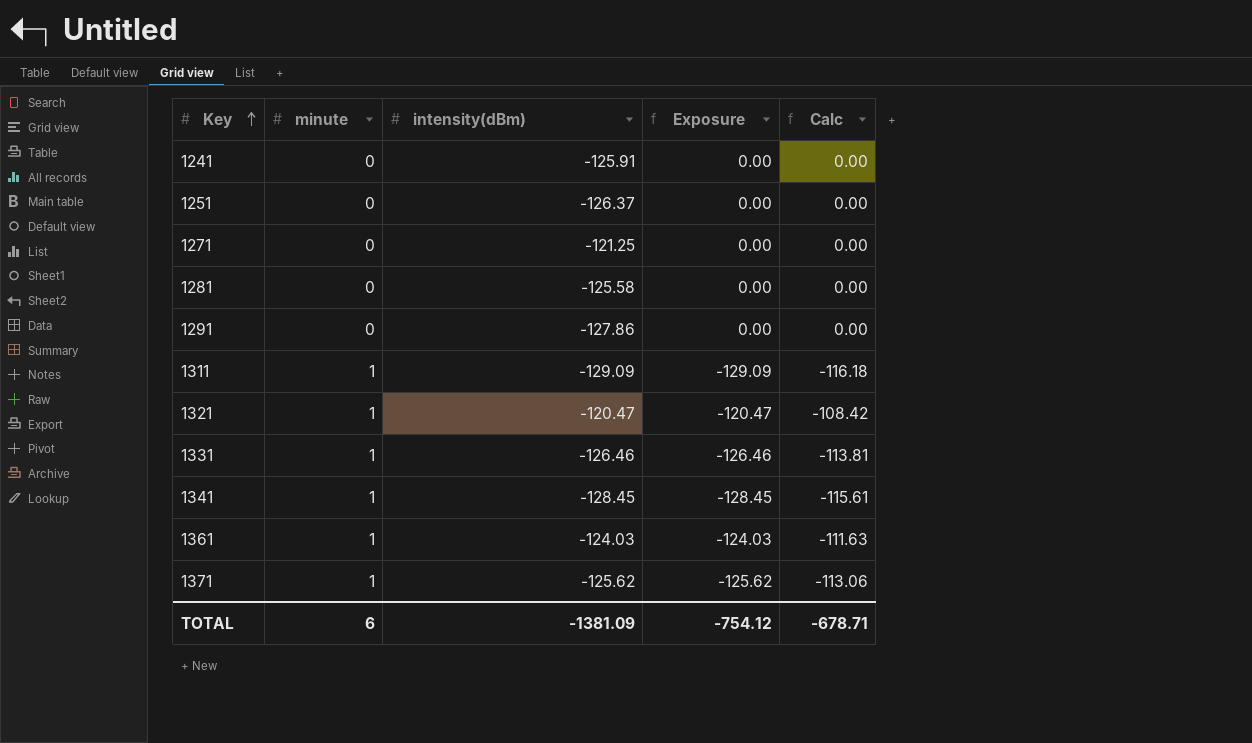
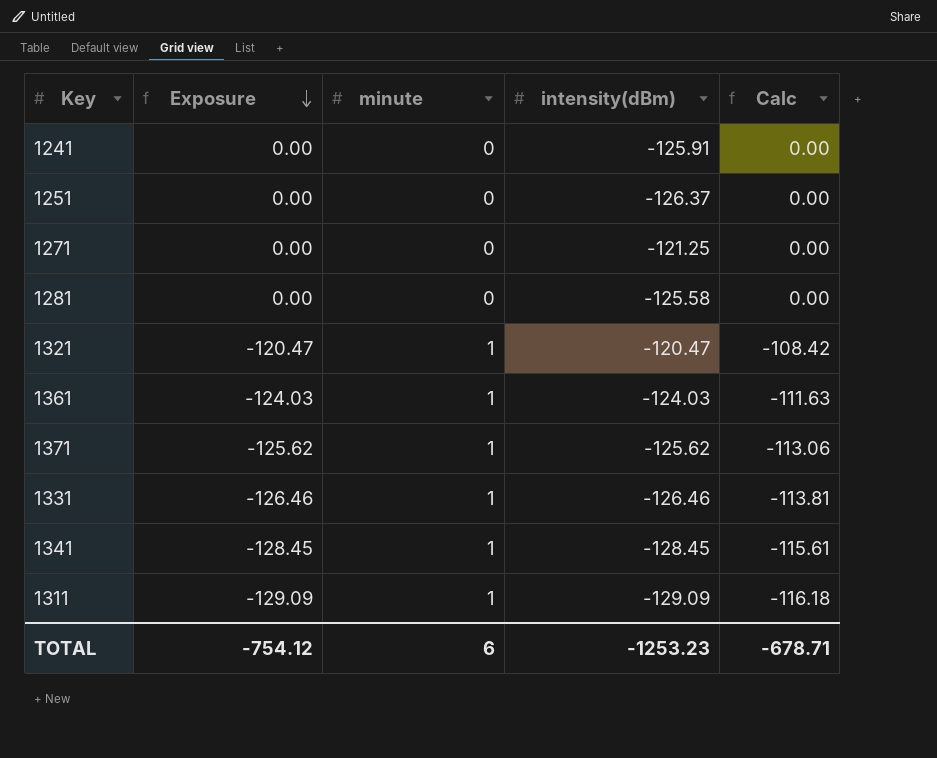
row order: Key ascending -> Exposure descending
column Exposure | position: 4 -> 2
row 1291: 0 | -127.86 | 0.00 | 0.00 -> none
TOTAL | intensity(dBm): -1381.09 -> -1253.23

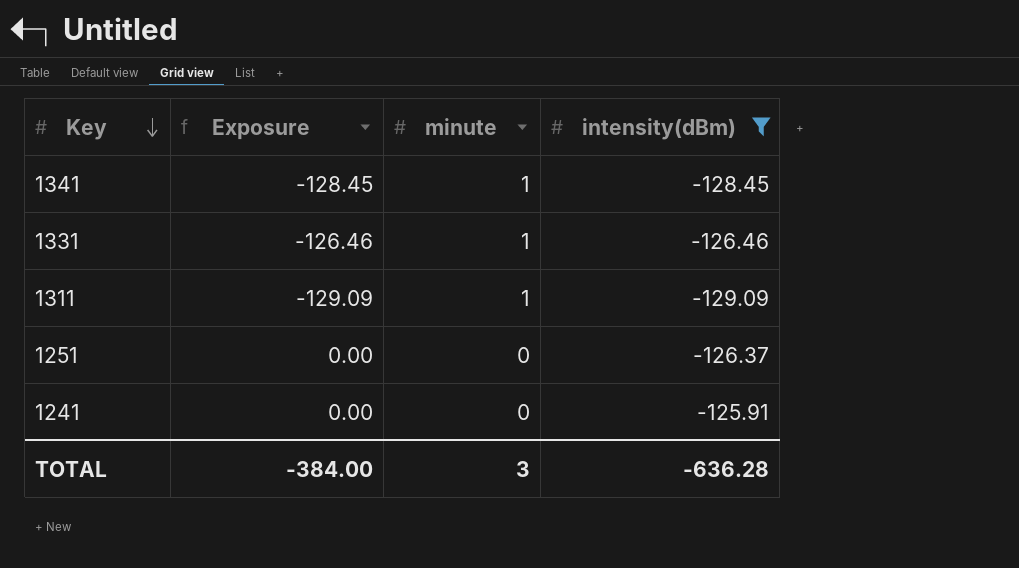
filter: none -> intensity(dBm) <= -125.91
row order: Exposure descending -> Key descending
column Calc | formula: [Exposure] * 0.9 -> none
TOTAL | Exposure: -754.12 -> -384.00
TOTAL | minute: 6 -> 3
TOTAL | intensity(dBm): -1253.23 -> -636.28

